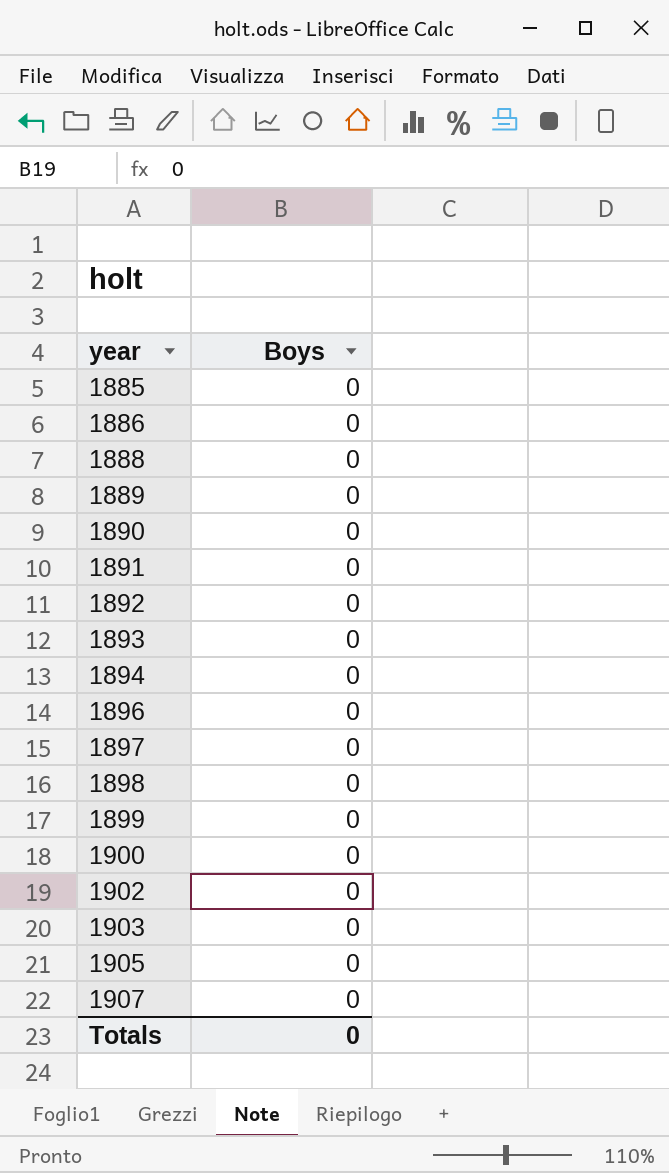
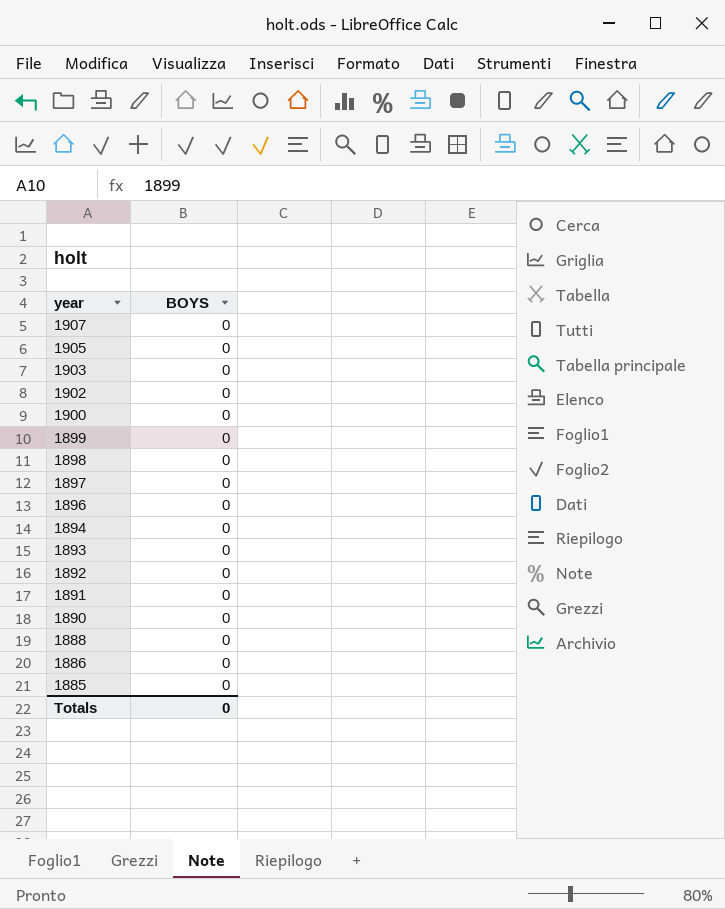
row order: year ascending -> year descending
column name: Boys -> BOYS
row 1889: 0 -> none

